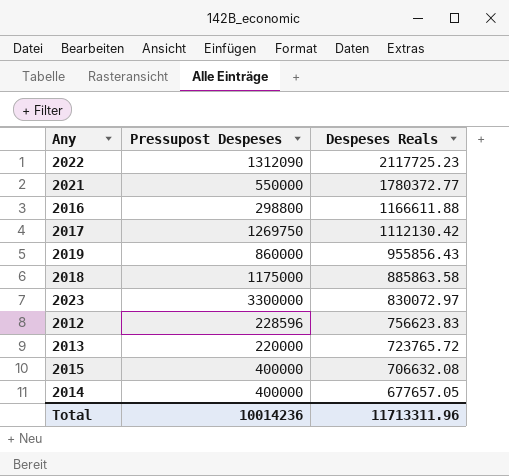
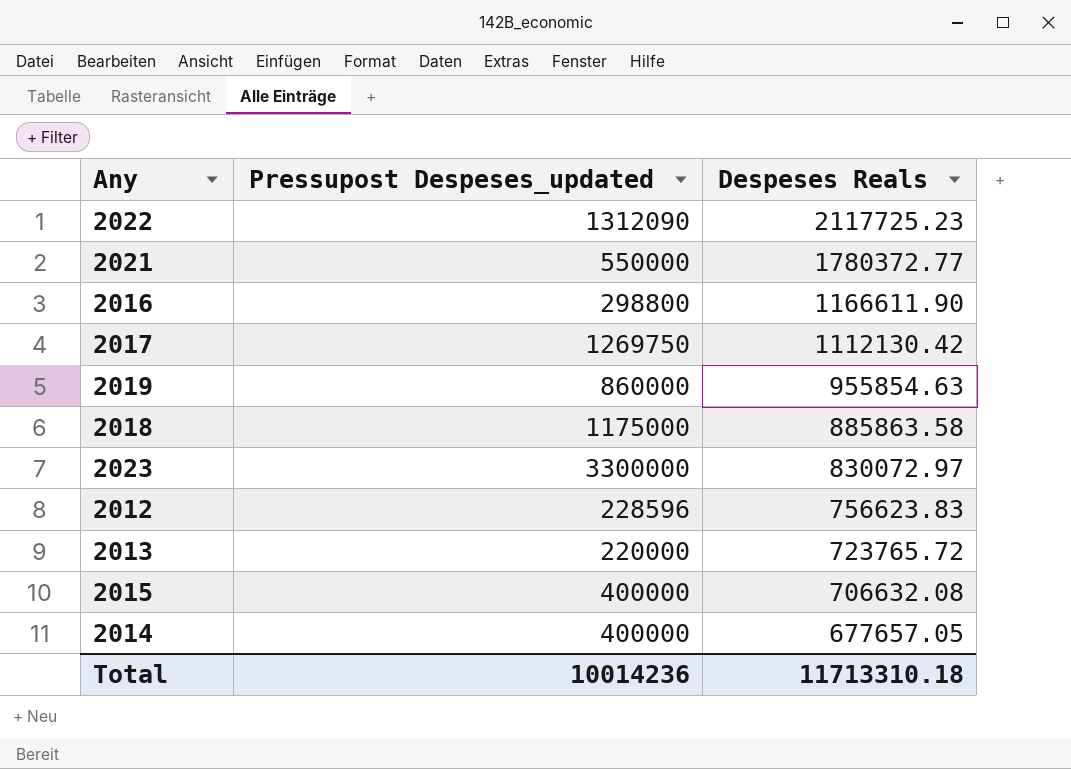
column name: Pressupost Despeses -> Pressupost Despeses_updated
2016 | Despeses Reals: 1166611.88 -> 1166611.90
2019 | Despeses Reals: 955856.43 -> 955854.63
Total | Despeses Reals: 11713311.96 -> 11713310.18

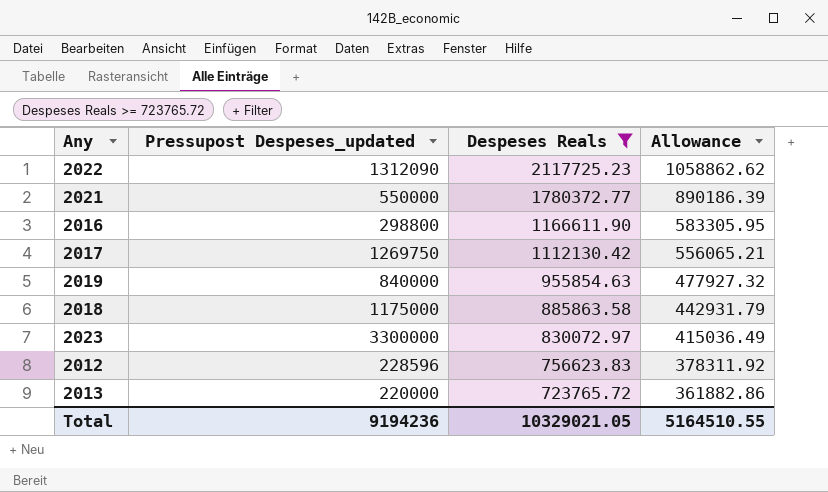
filter: none -> Despeses Reals >= 723765.72
column Allowance | formula: none -> [Despeses Reals] * 0.5
2019 | Pressupost Despeses_updated: 860000 -> 840000
Total | Pressupost Despeses_updated: 10014236 -> 9194236
Total | Despeses Reals: 11713310.18 -> 10329021.05

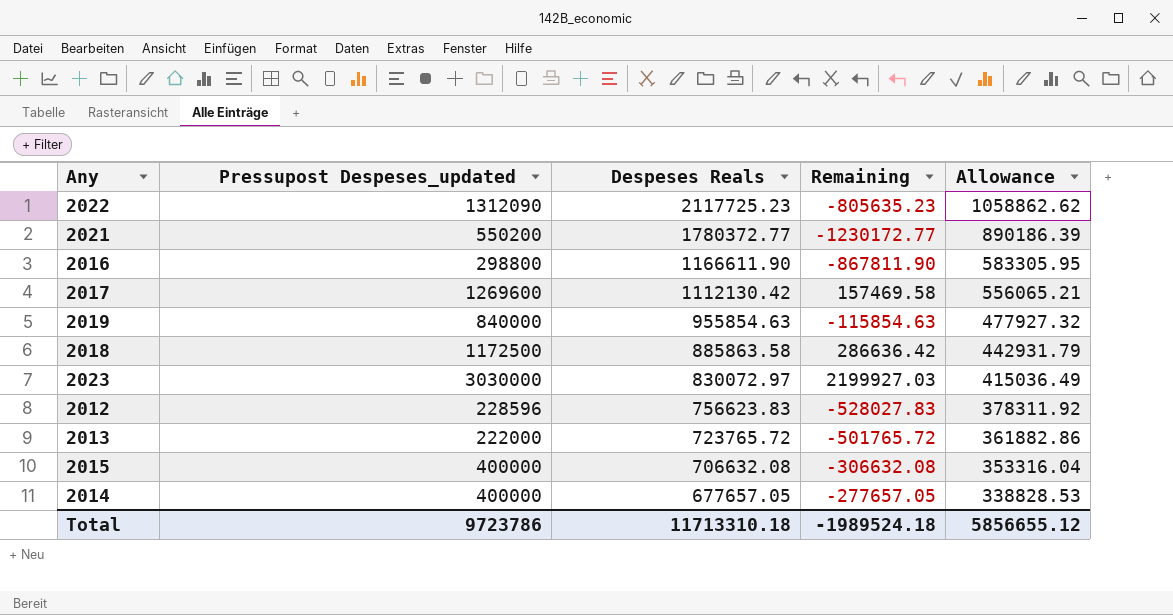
filter: Despeses Reals >= 723765.72 -> none
column Remaining | formula: none -> [Pressupost Despeses_updated] - [Despeses Reals]
2021 | Pressupost Despeses_updated: 550000 -> 550200
2017 | Pressupost Despeses_updated: 1269750 -> 1269600
2018 | Pressupost Despeses_updated: 1175000 -> 1172500
2023 | Pressupost Despeses_updated: 3300000 -> 3030000
2013 | Pressupost Despeses_updated: 220000 -> 222000
Total | Pressupost Despeses_updated: 9194236 -> 9723786
Total | Despeses Reals: 10329021.05 -> 11713310.18
Total | Allowance: 5164510.55 -> 5856655.12

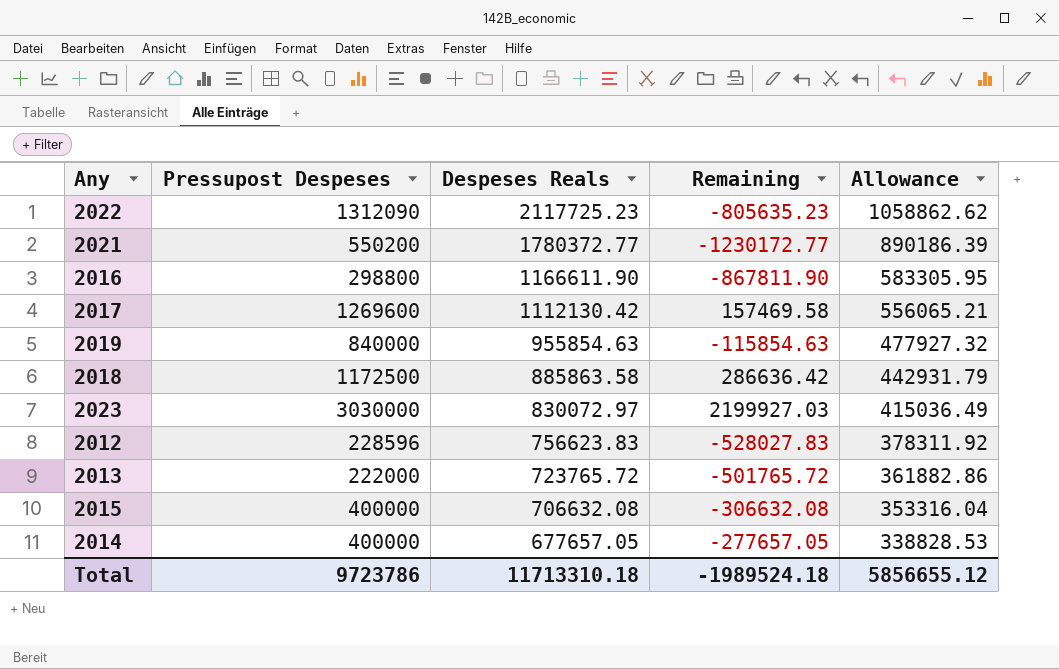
column name: Pressupost Despeses_updated -> Pressupost Despeses

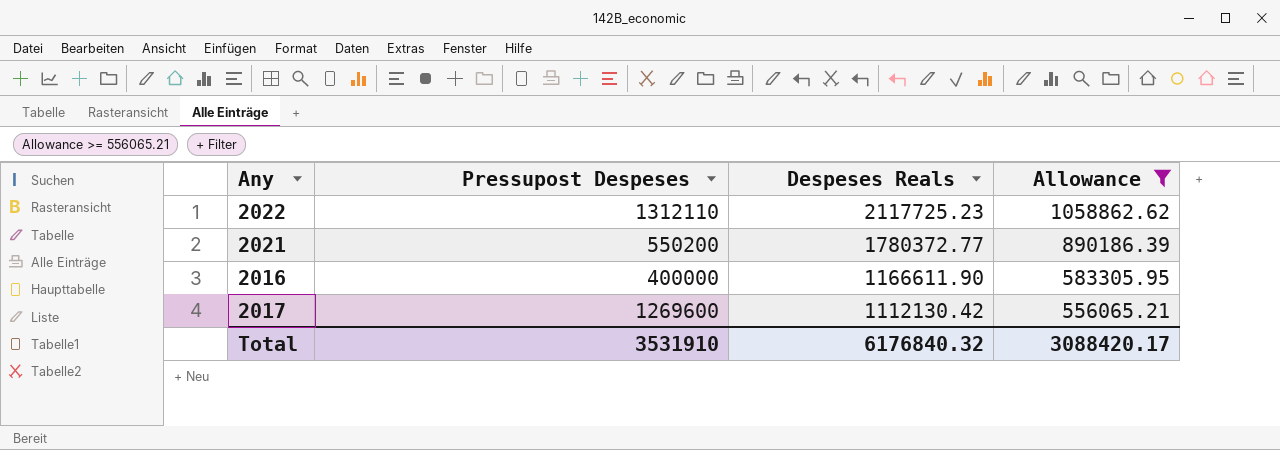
filter: none -> Allowance >= 556065.21
column Remaining | formula: [Pressupost Despeses] - [Despeses Reals] -> none
2022 | Pressupost Despeses: 1312090 -> 1312110
2016 | Pressupost Despeses: 298800 -> 400000
Total | Pressupost Despeses: 9723786 -> 3531910
Total | Despeses Reals: 11713310.18 -> 6176840.32
Total | Allowance: 5856655.12 -> 3088420.17

